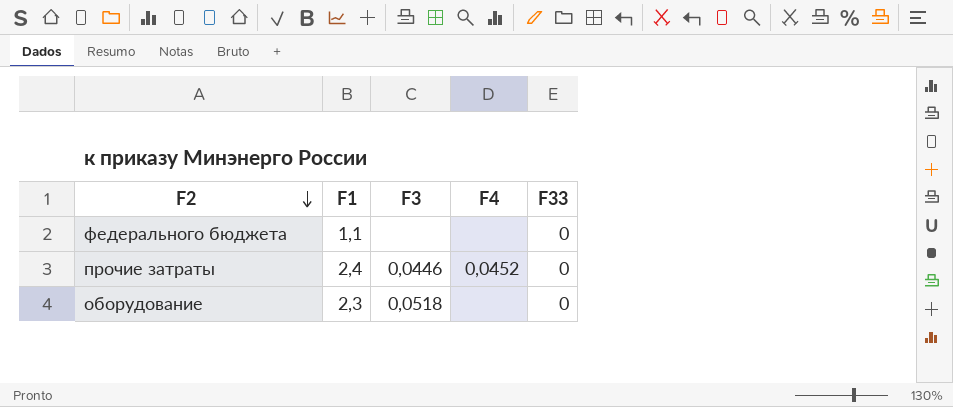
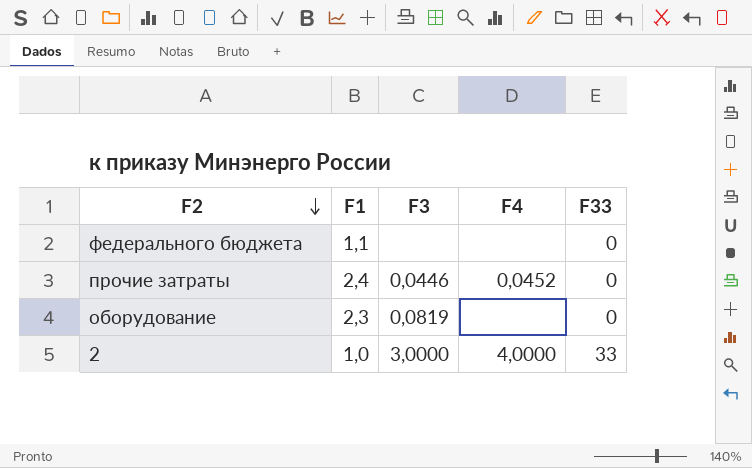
оборудование | F3: 0,0518 -> 0,0819
row 2: none -> 1,0 | 3,0000 | 4,0000 | 33

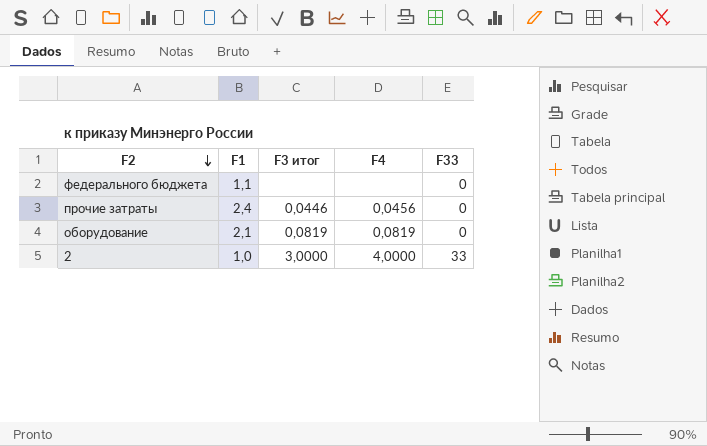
column name: F3 -> F3 итог
прочие затраты | F4: 0,0452 -> 0,0456
оборудование | F1: 2,3 -> 2,1
оборудование | F4: none -> 0,0819

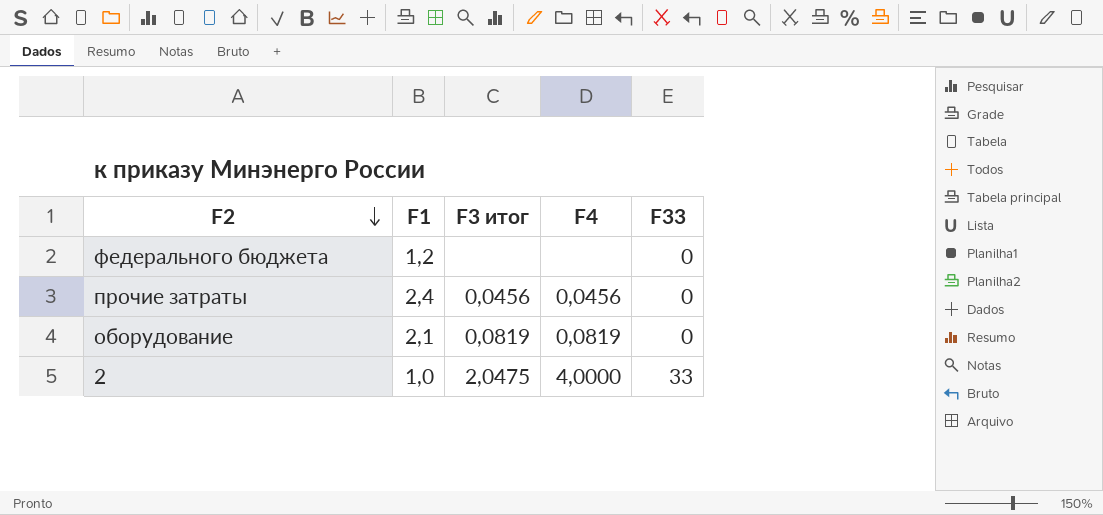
федерального бюджета | F1: 1,1 -> 1,2
прочие затраты | F3 итог: 0,0446 -> 0,0456
2 | F3 итог: 3,0000 -> 2,0475

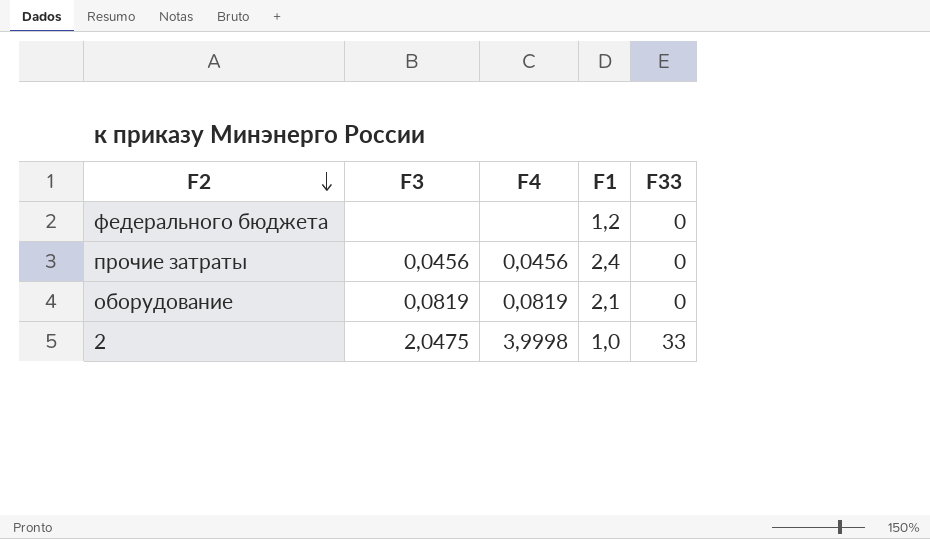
column name: F3 итог -> F3
column F1 | position: 2 -> 4
2 | F4: 4,0000 -> 3,9998

